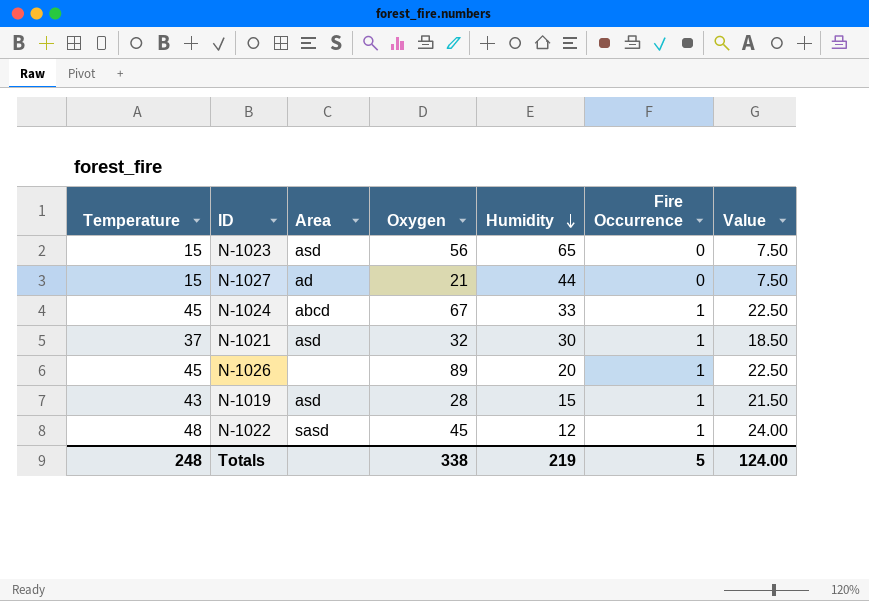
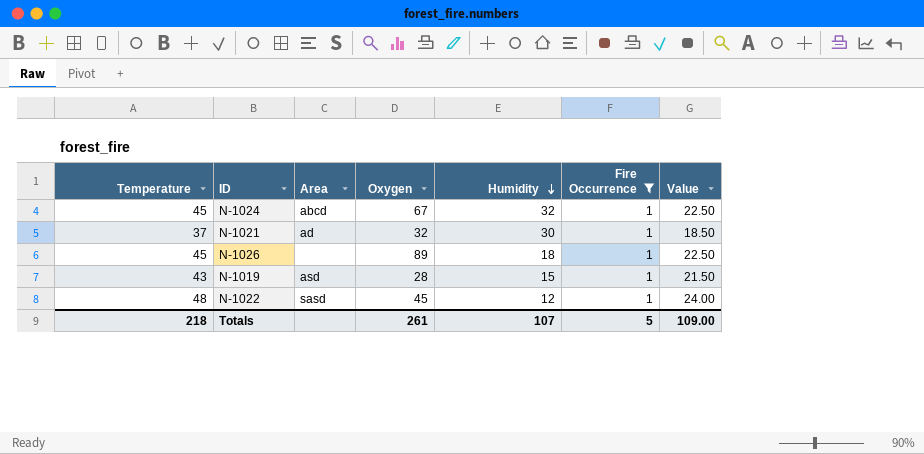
filter: none -> Fire Occurrence = 1
N-1024 | Humidity: 33 -> 32
N-1021 | Area: asd -> ad
N-1026 | Humidity: 20 -> 18
Totals | Temperature: 248 -> 218
Totals | Oxygen: 338 -> 261
Totals | Humidity: 219 -> 107
Totals | Value: 124.00 -> 109.00

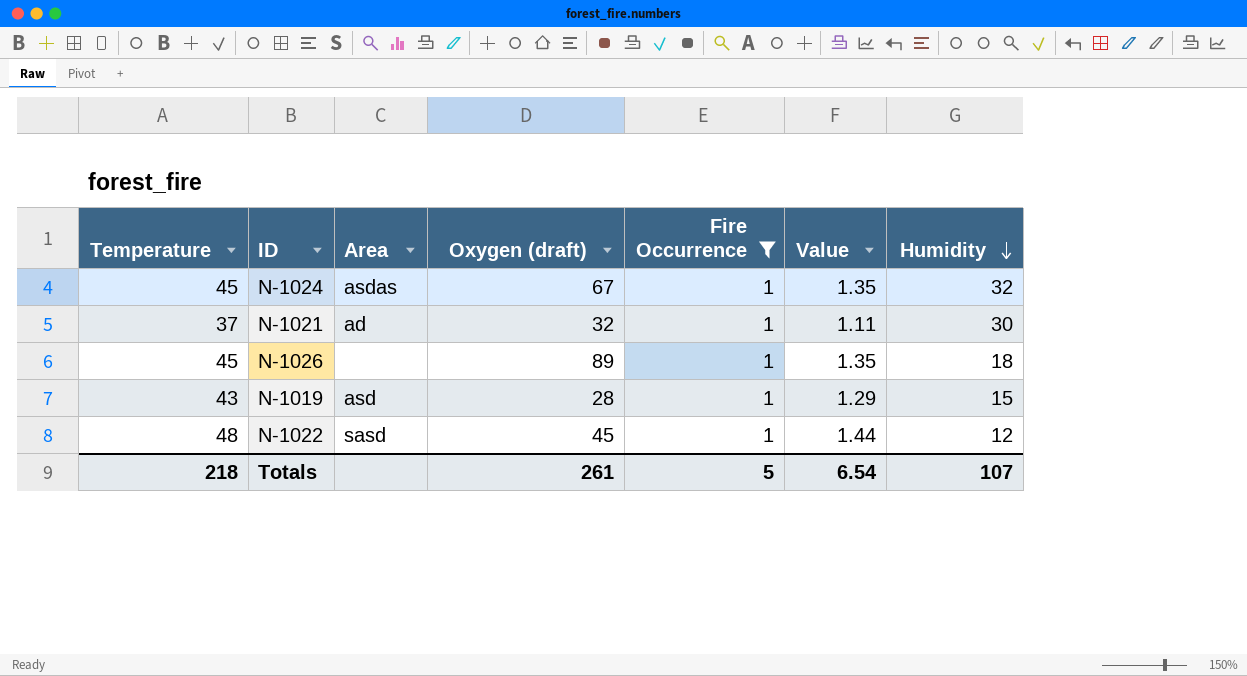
column name: Oxygen -> Oxygen (draft)
column Value | formula: [Temperature] * 0.5 -> [Temperature] * 0.03
column Humidity | position: 5 -> 7
N-1024 | Area: abcd -> asdas
Totals | Value: 109.00 -> 6.54

